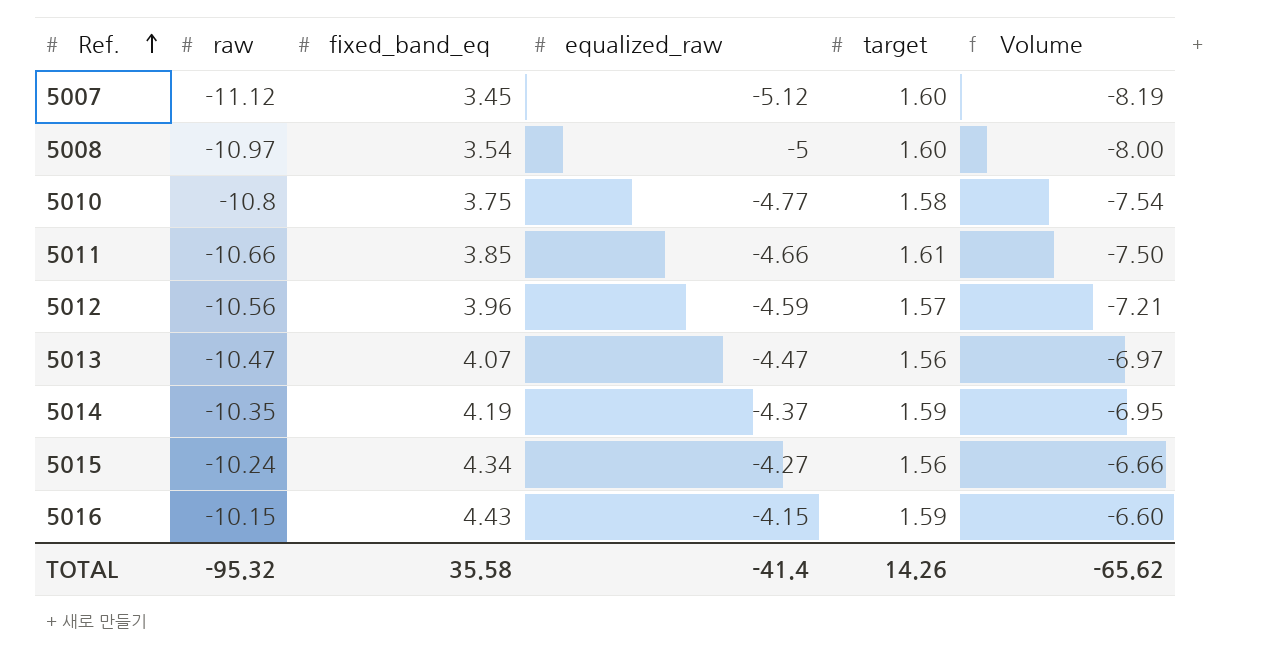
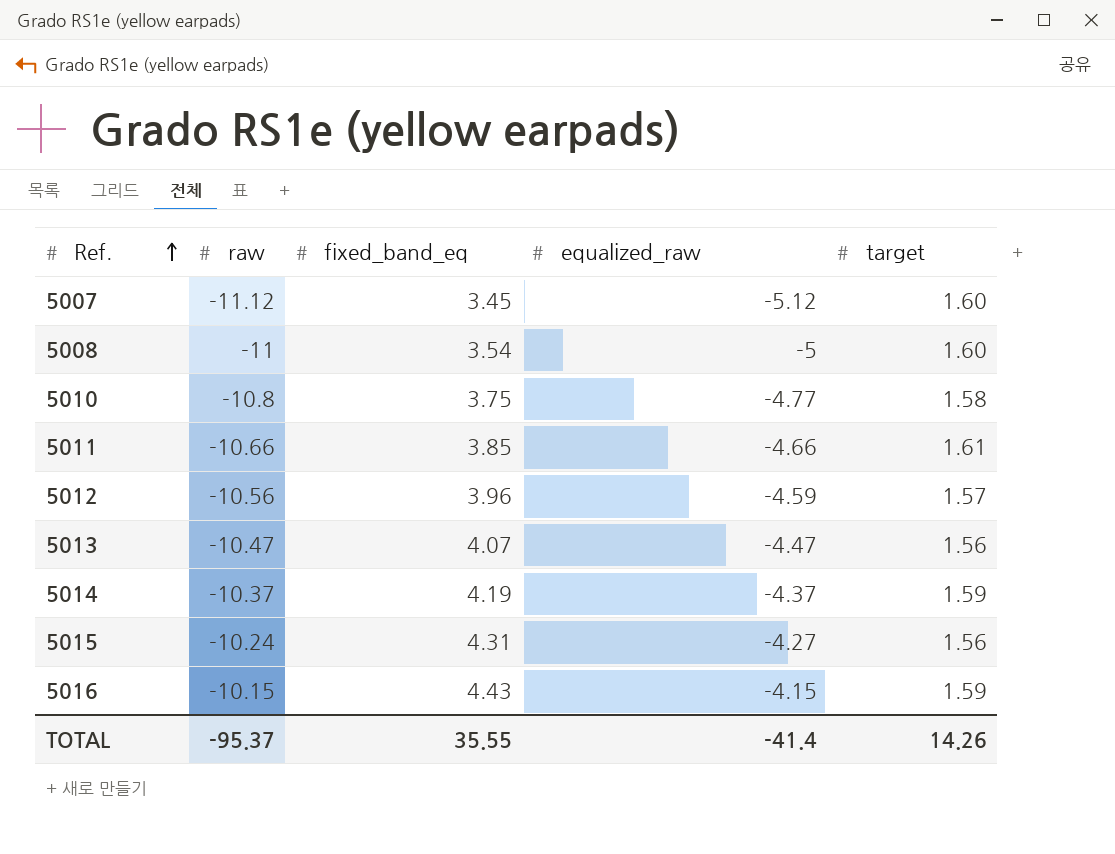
column Volume | formula: [equalized_raw] * [target] -> none
5008 | raw: -10.97 -> -11
5014 | raw: -10.35 -> -10.37
5015 | fixed_band_eq: 4.34 -> 4.31
TOTAL | raw: -95.32 -> -95.37
TOTAL | fixed_band_eq: 35.58 -> 35.55

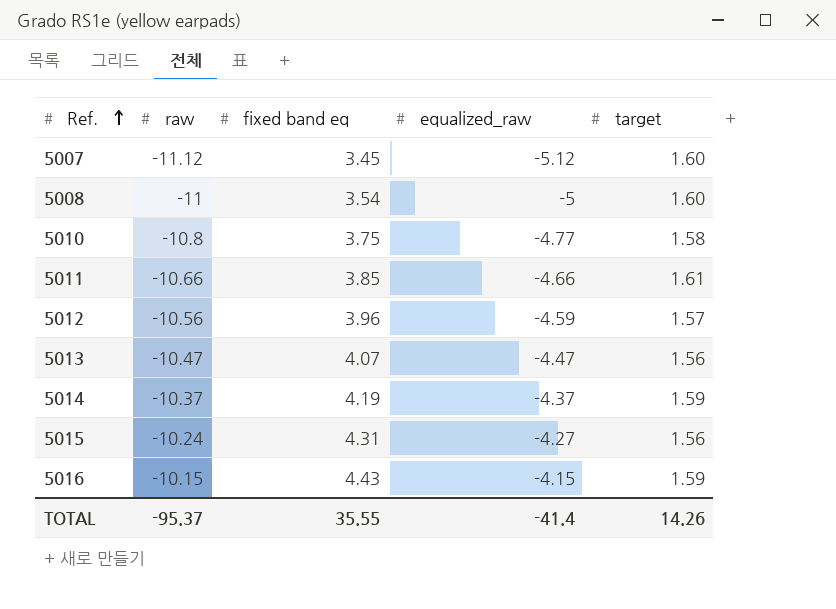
column name: fixed_band_eq -> fixed band eq

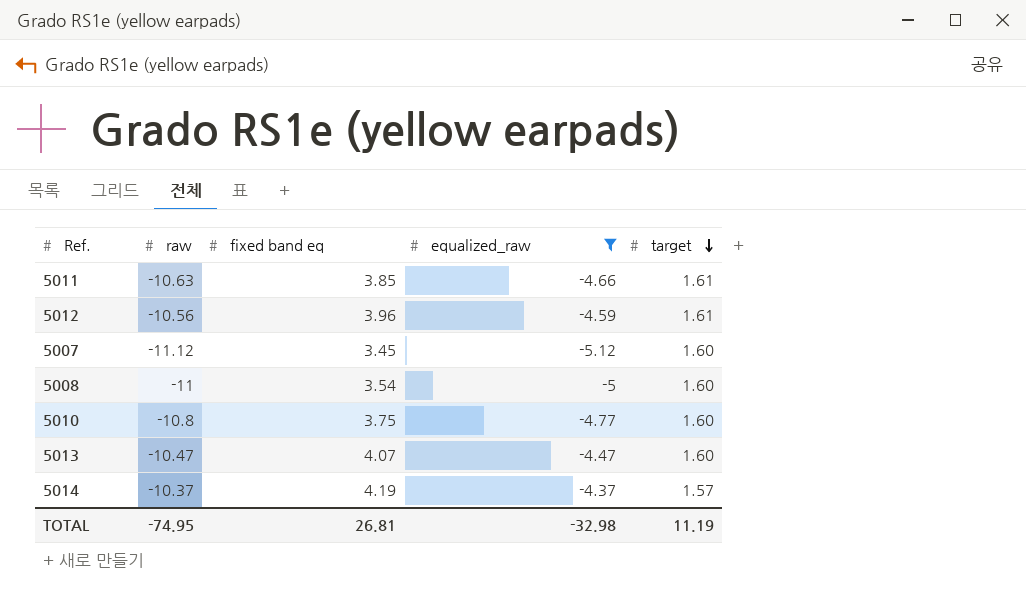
filter: none -> equalized_raw <= -4.37
row order: Ref. ascending -> target descending
5011 | raw: -10.66 -> -10.63
5012 | target: 1.57 -> 1.61
5010 | target: 1.58 -> 1.60
5013 | target: 1.56 -> 1.60
5014 | target: 1.59 -> 1.57
TOTAL | raw: -95.37 -> -74.95
TOTAL | fixed band eq: 35.55 -> 26.81
TOTAL | equalized_raw: -41.4 -> -32.98
TOTAL | target: 14.26 -> 11.19

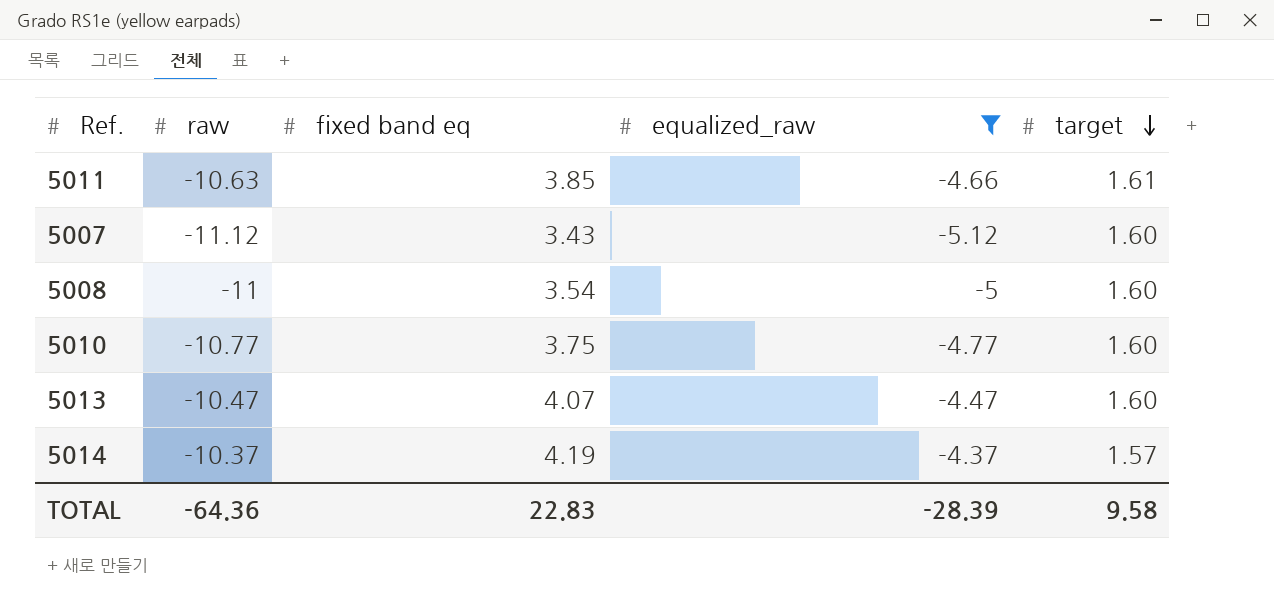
row 5012: -10.56 | 3.96 | -4.59 | 1.61 -> none
5007 | fixed band eq: 3.45 -> 3.43
5010 | raw: -10.8 -> -10.77
TOTAL | raw: -74.95 -> -64.36
TOTAL | fixed band eq: 26.81 -> 22.83
TOTAL | equalized_raw: -32.98 -> -28.39
TOTAL | target: 11.19 -> 9.58

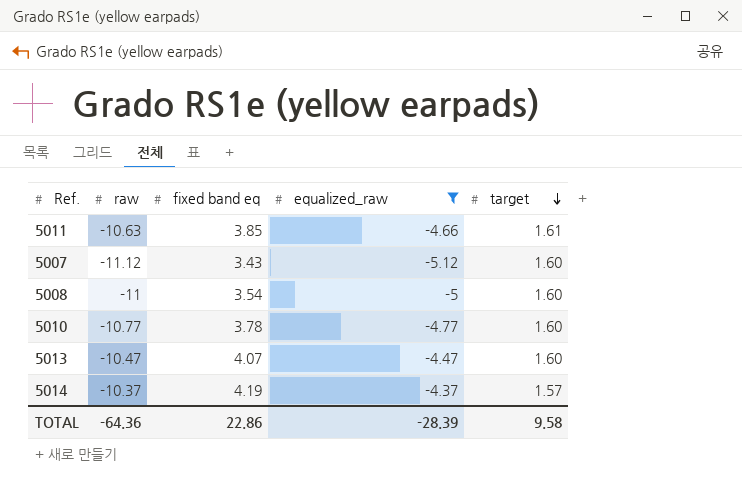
5010 | fixed band eq: 3.75 -> 3.78
TOTAL | fixed band eq: 22.83 -> 22.86

